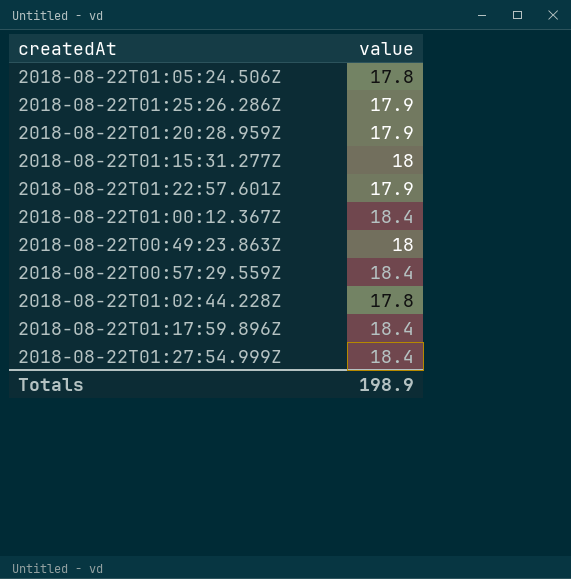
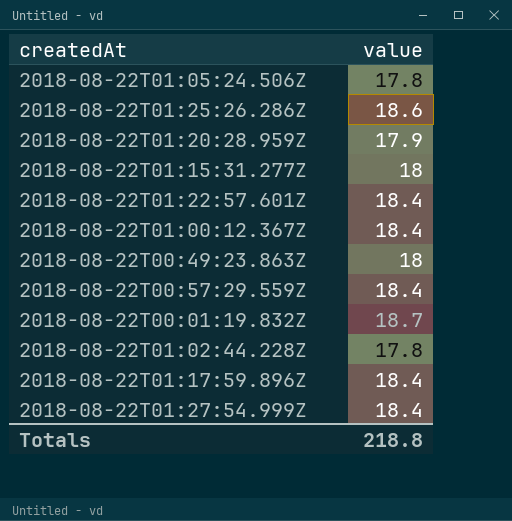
2018-08-22T01:25:26.286Z | value: 17.9 -> 18.6
2018-08-22T01:22:57.601Z | value: 17.9 -> 18.4
row 2018-08-22T00:01:19.832Z: none -> 18.7
Totals | value: 198.9 -> 218.8

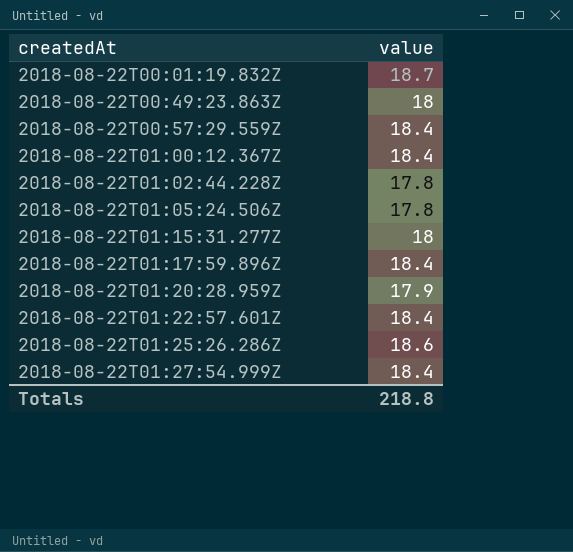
row order: none -> createdAt ascending

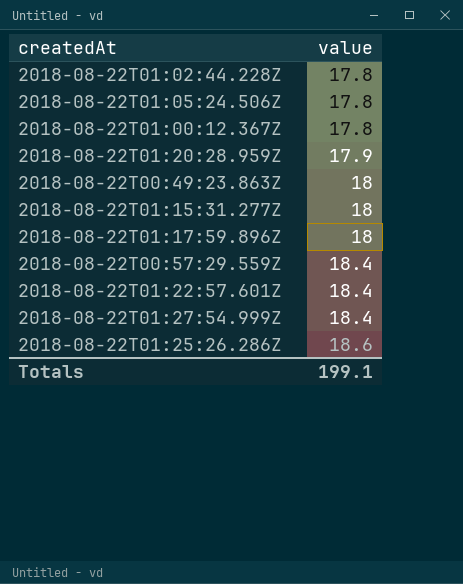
row order: createdAt ascending -> value ascending
row 2018-08-22T00:01:19.832Z: 18.7 -> none
2018-08-22T01:00:12.367Z | value: 18.4 -> 17.8
2018-08-22T01:17:59.896Z | value: 18.4 -> 18
Totals | value: 218.8 -> 199.1

